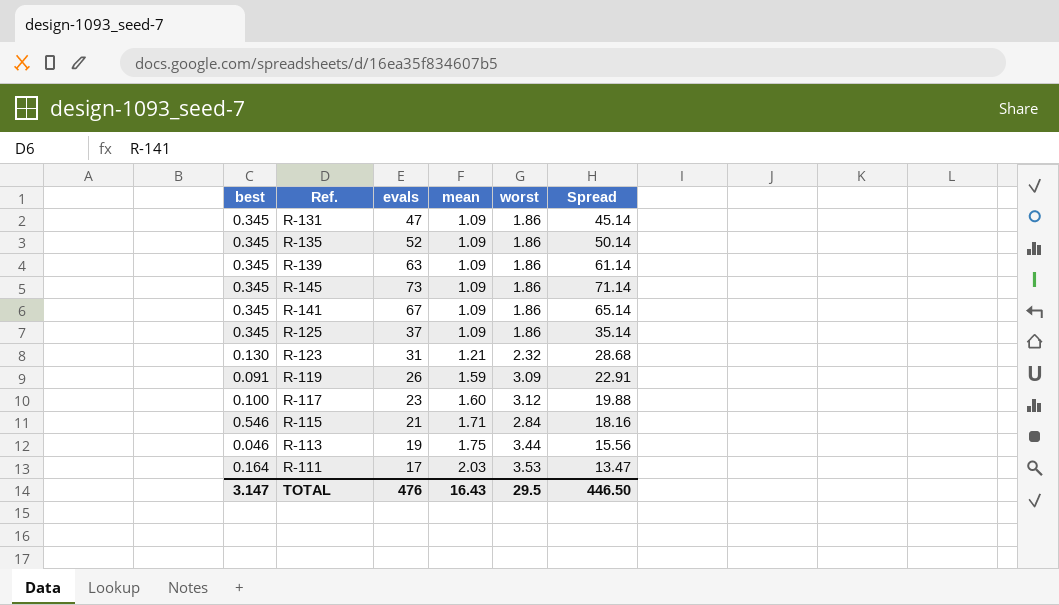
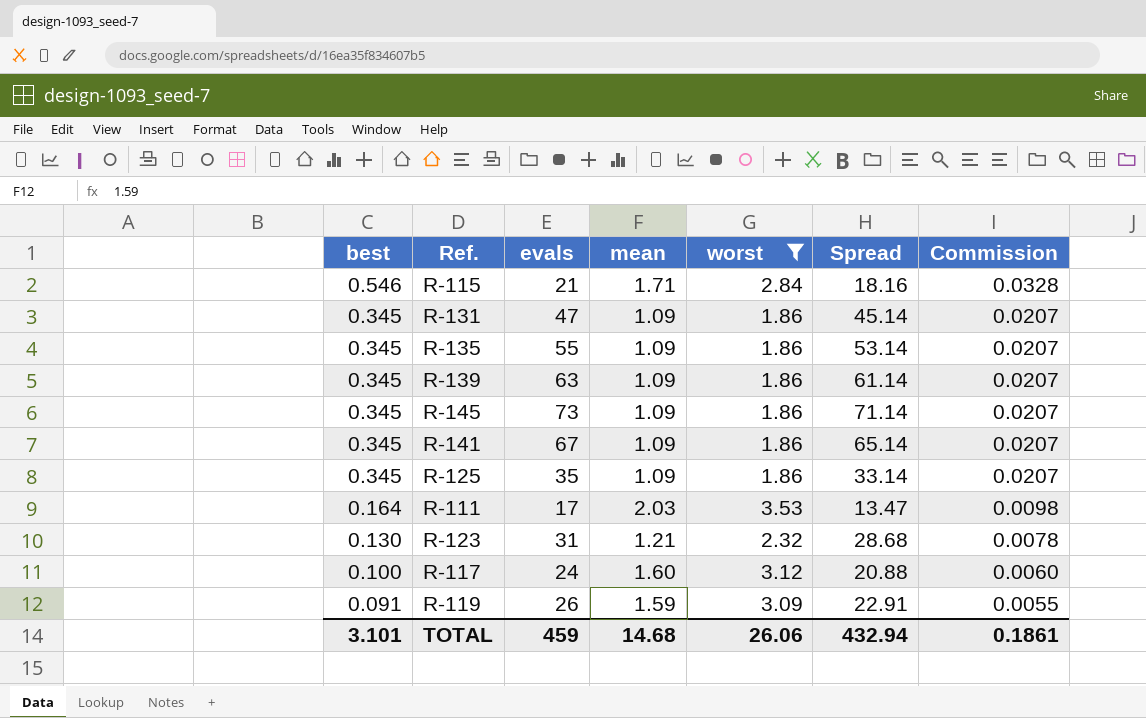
filter: none -> worst != 3.44
row order: mean ascending -> best descending
column Commission | formula: none -> [best] * 0.06
R-135 | evals: 52 -> 55
R-135 | Spread: 50.14 -> 53.14
R-125 | evals: 37 -> 35
R-125 | Spread: 35.14 -> 33.14
R-117 | evals: 23 -> 24
R-117 | Spread: 19.88 -> 20.88
TOTAL | best: 3.147 -> 3.101
TOTAL | evals: 476 -> 459
TOTAL | mean: 16.43 -> 14.68
TOTAL | worst: 29.5 -> 26.06
TOTAL | Spread: 446.50 -> 432.94

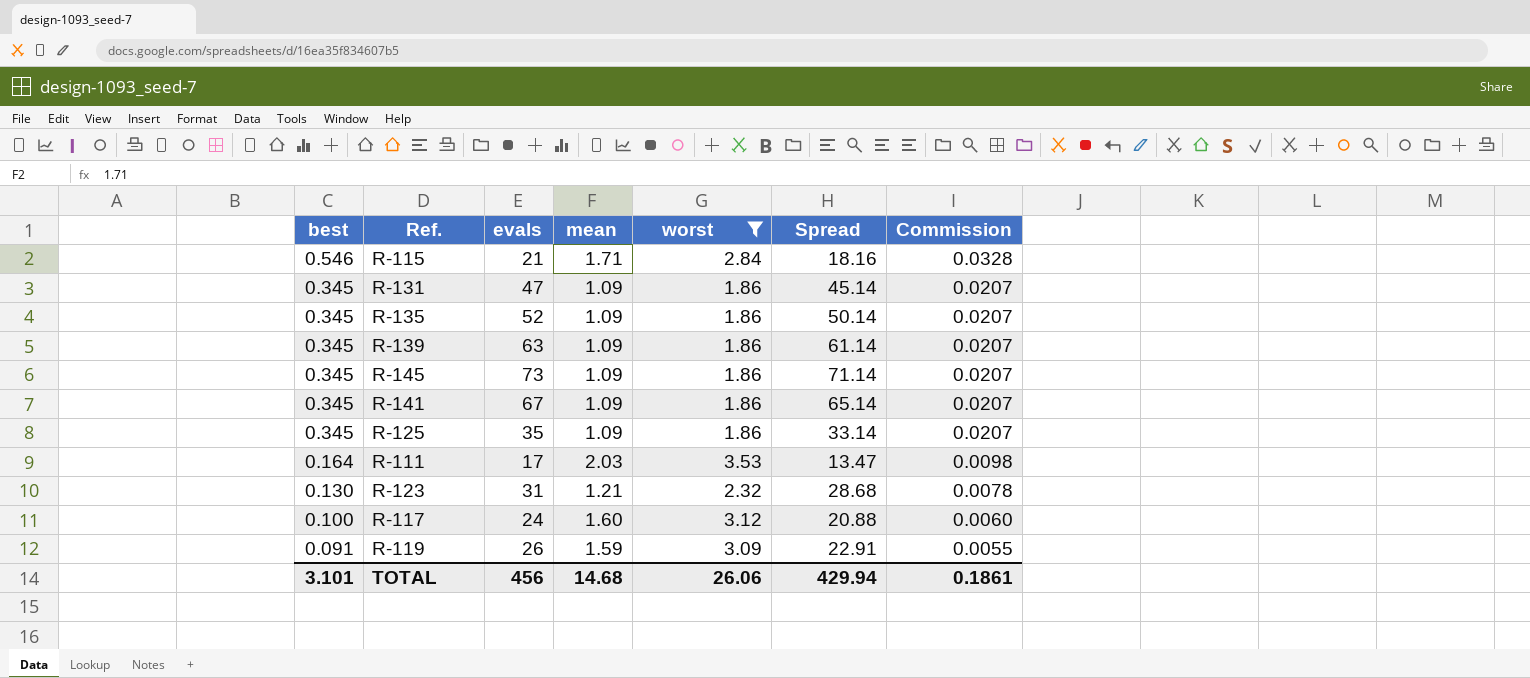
R-135 | evals: 55 -> 52
R-135 | Spread: 53.14 -> 50.14
TOTAL | evals: 459 -> 456
TOTAL | Spread: 432.94 -> 429.94

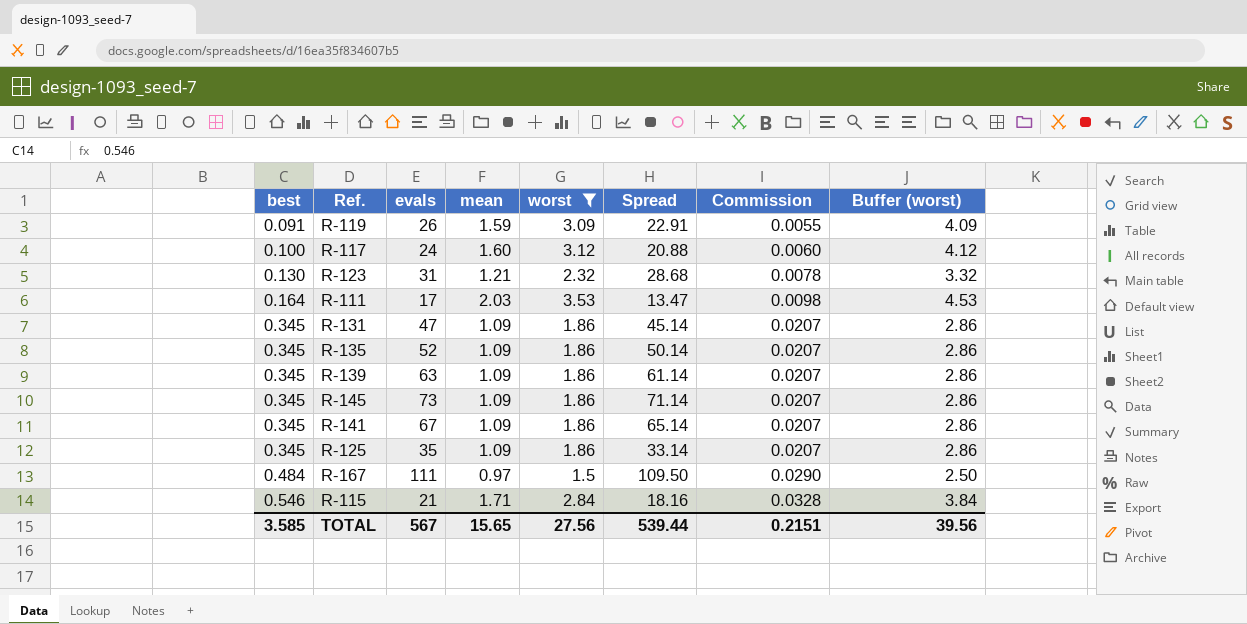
row order: best descending -> best ascending
column Buffer (worst) | formula: none -> [worst] + 1
row R-167: none -> 0.484 | 111 | 0.97 | 1.5 | 109.50 | 0.0290 | 2.50
TOTAL | best: 3.101 -> 3.585
TOTAL | evals: 456 -> 567
TOTAL | mean: 14.68 -> 15.65
TOTAL | worst: 26.06 -> 27.56
TOTAL | Spread: 429.94 -> 539.44
TOTAL | Commission: 0.1861 -> 0.2151

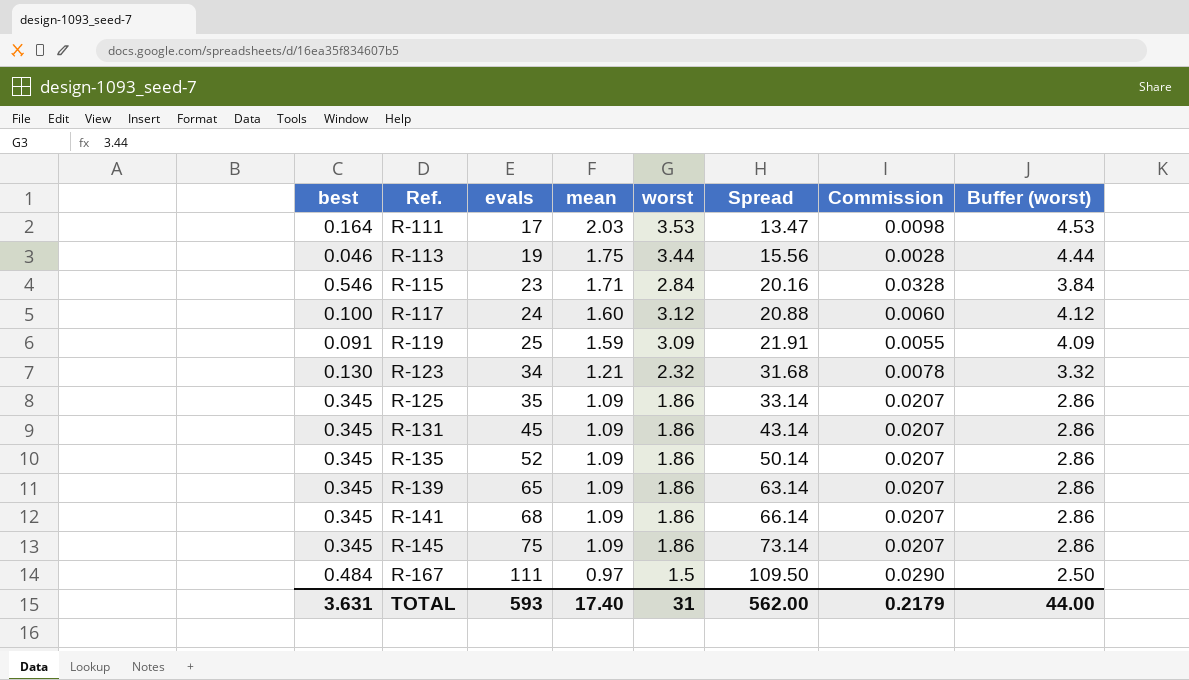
filter: worst != 3.44 -> none
row order: best ascending -> Ref. ascending
R-115 | evals: 21 -> 23
R-115 | Spread: 18.16 -> 20.16
R-119 | evals: 26 -> 25
R-119 | Spread: 22.91 -> 21.91
R-123 | evals: 31 -> 34
R-123 | Spread: 28.68 -> 31.68
R-131 | evals: 47 -> 45
R-131 | Spread: 45.14 -> 43.14
R-139 | evals: 63 -> 65
R-139 | Spread: 61.14 -> 63.14
R-141 | evals: 67 -> 68
R-141 | Spread: 65.14 -> 66.14
R-145 | evals: 73 -> 75
R-145 | Spread: 71.14 -> 73.14
TOTAL | best: 3.585 -> 3.631
TOTAL | evals: 567 -> 593
TOTAL | mean: 15.65 -> 17.40
TOTAL | worst: 27.56 -> 31
TOTAL | Spread: 539.44 -> 562.00
TOTAL | Commission: 0.2151 -> 0.2179
TOTAL | Buffer (worst): 39.56 -> 44.00

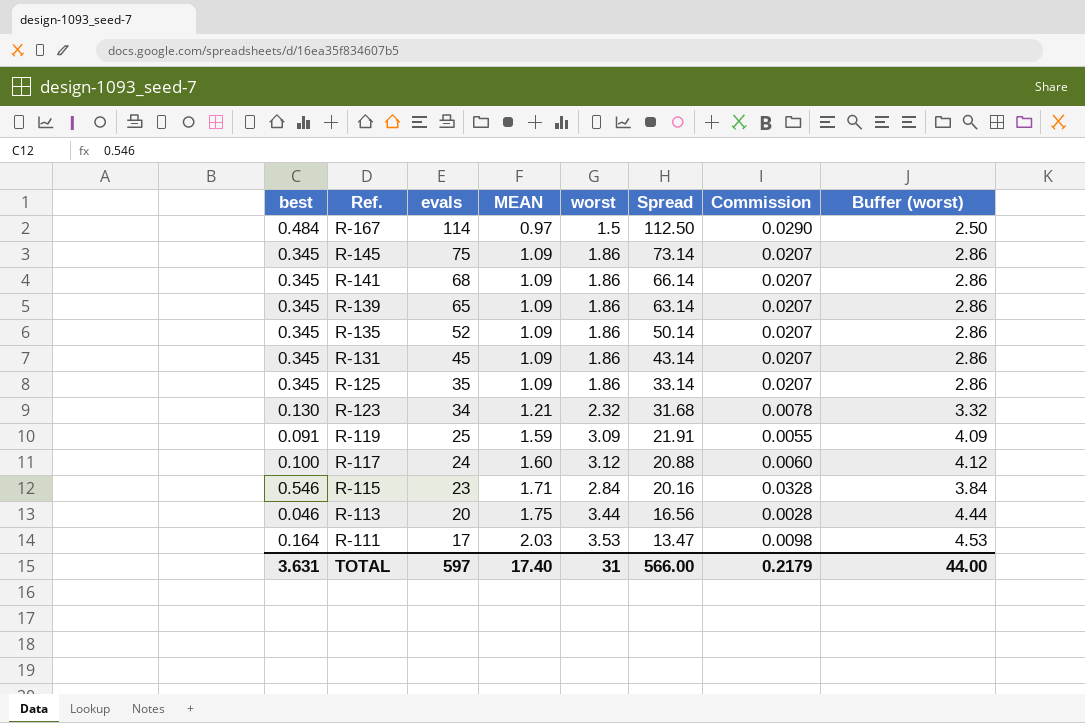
row order: Ref. ascending -> Ref. descending
column name: mean -> MEAN
R-167 | evals: 111 -> 114
R-167 | Spread: 109.50 -> 112.50
R-113 | evals: 19 -> 20
R-113 | Spread: 15.56 -> 16.56
TOTAL | evals: 593 -> 597
TOTAL | Spread: 562.00 -> 566.00

